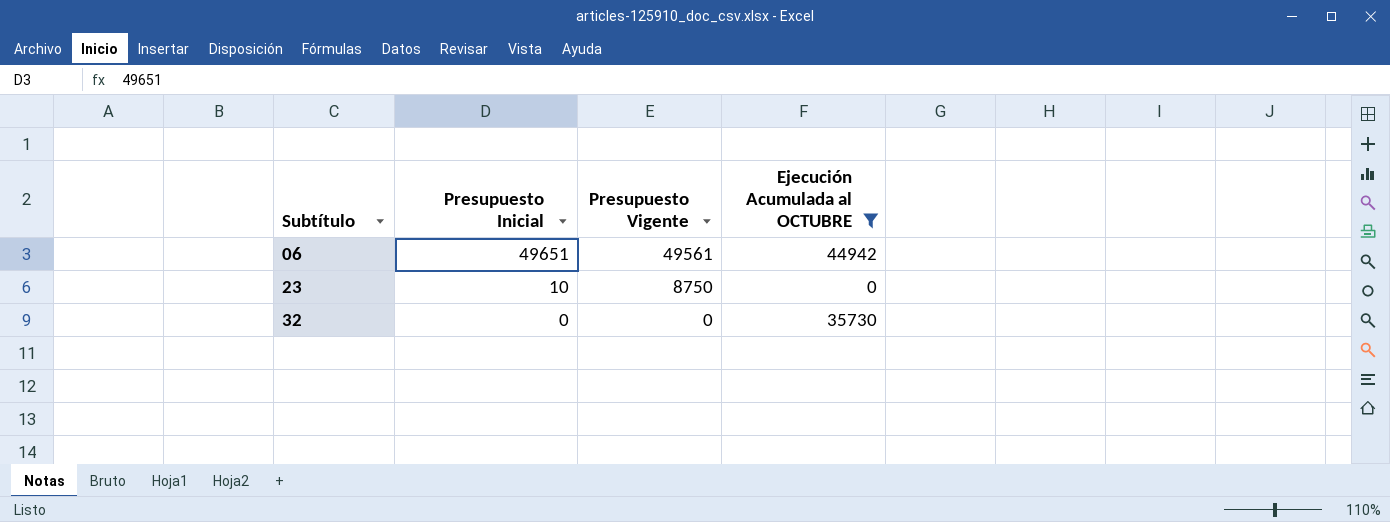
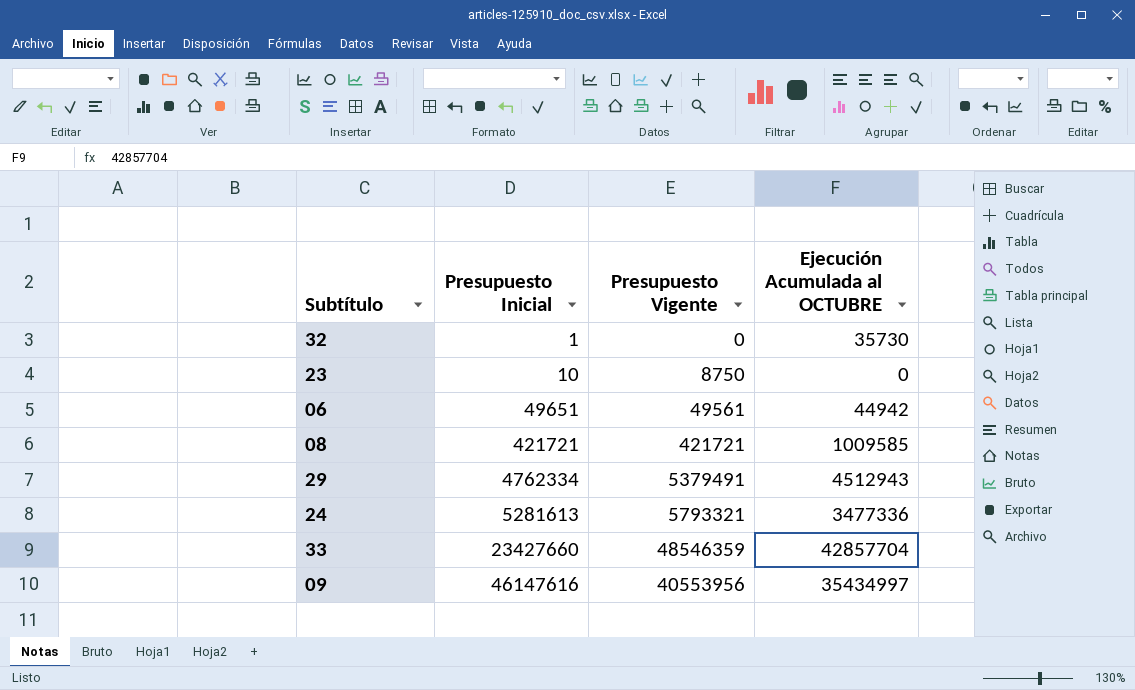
filter: Ejecución Acumulada al OCTUBRE <= 44942 -> none
row order: Subtítulo ascending -> Presupuesto Inicial ascending
32 | Presupuesto Inicial: 0 -> 1

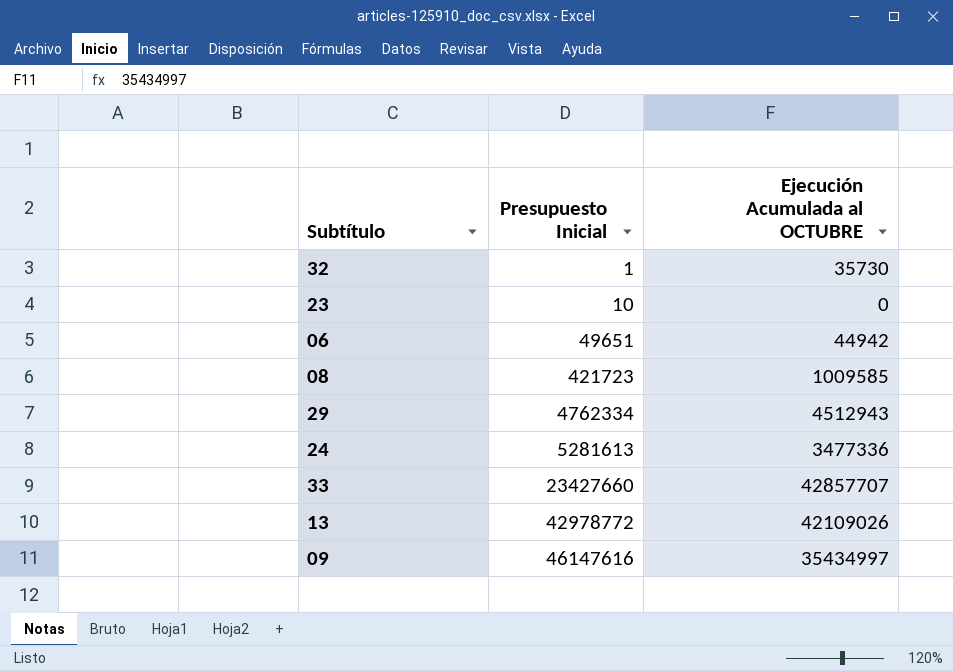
column Presupuesto Vigente | position: 3 -> none
08 | Presupuesto Inicial: 421721 -> 421723
33 | Ejecución Acumulada al OCTUBRE: 42857704 -> 42857707
row 13: none -> 42978772 | 42109026

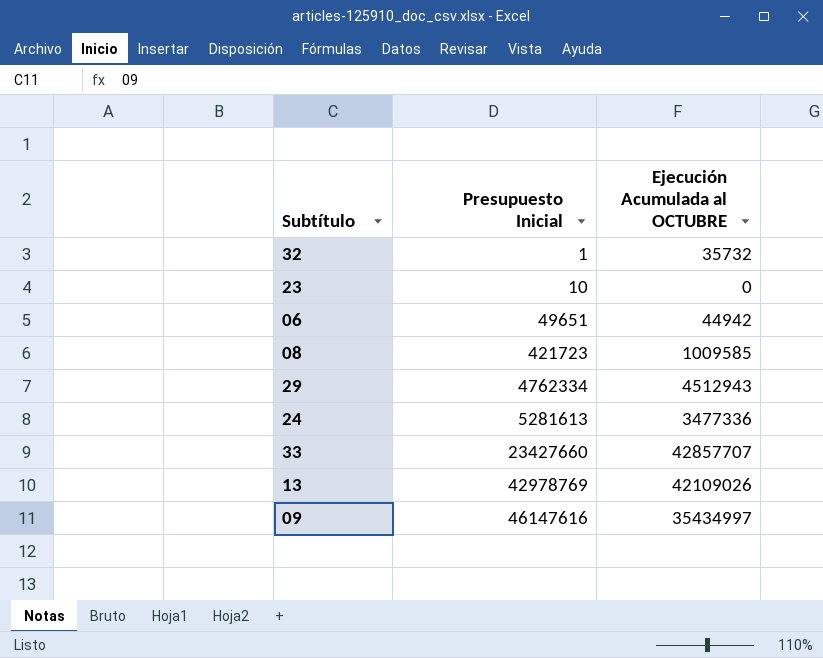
32 | Ejecución Acumulada al OCTUBRE: 35730 -> 35732
13 | Presupuesto Inicial: 42978772 -> 42978769

